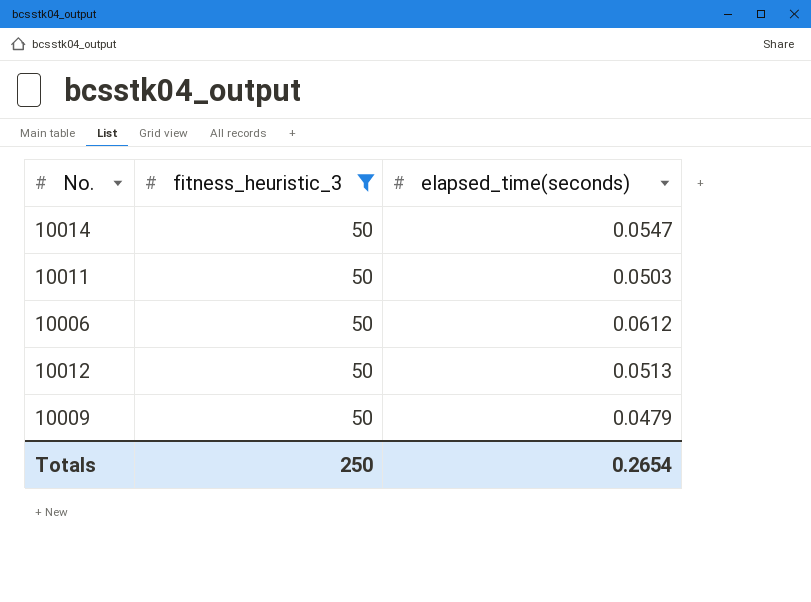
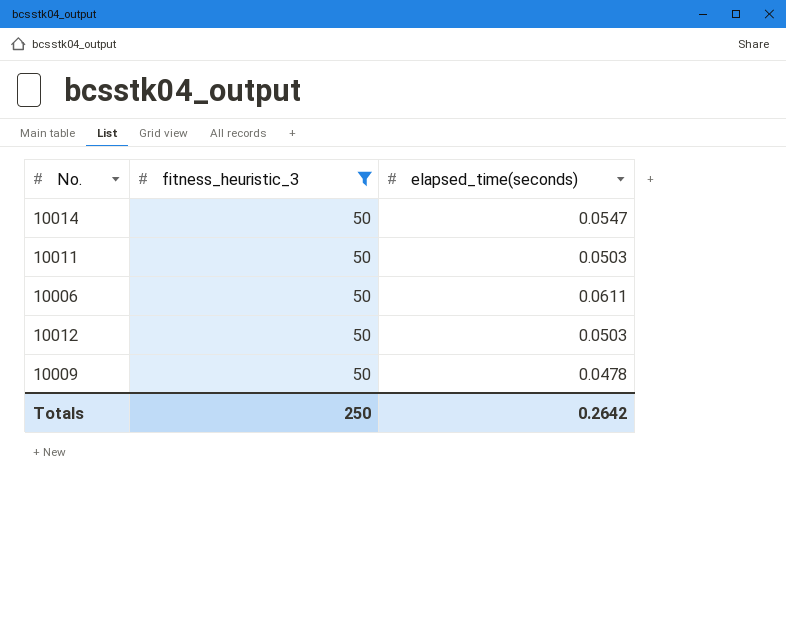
10006 | elapsed_time(seconds): 0.0612 -> 0.0611
10012 | elapsed_time(seconds): 0.0513 -> 0.0503
10009 | elapsed_time(seconds): 0.0479 -> 0.0478
Totals | elapsed_time(seconds): 0.2654 -> 0.2642

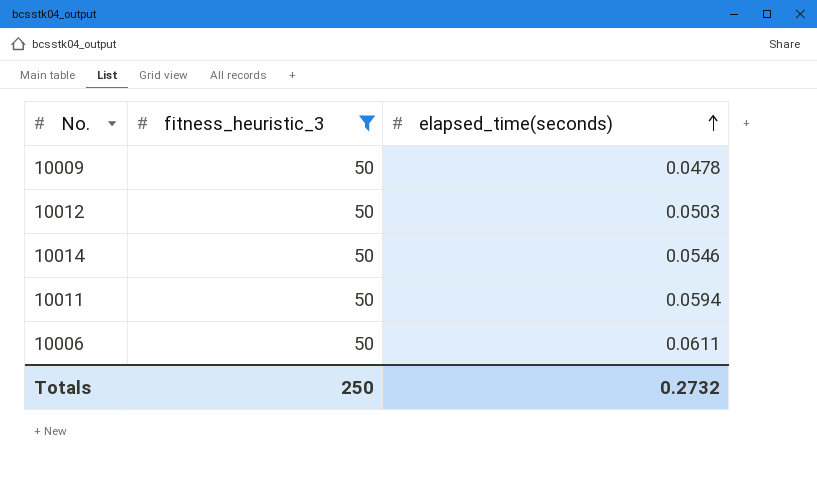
row order: none -> elapsed_time(seconds) ascending
10014 | elapsed_time(seconds): 0.0547 -> 0.0546
10011 | elapsed_time(seconds): 0.0503 -> 0.0594
Totals | elapsed_time(seconds): 0.2642 -> 0.2732

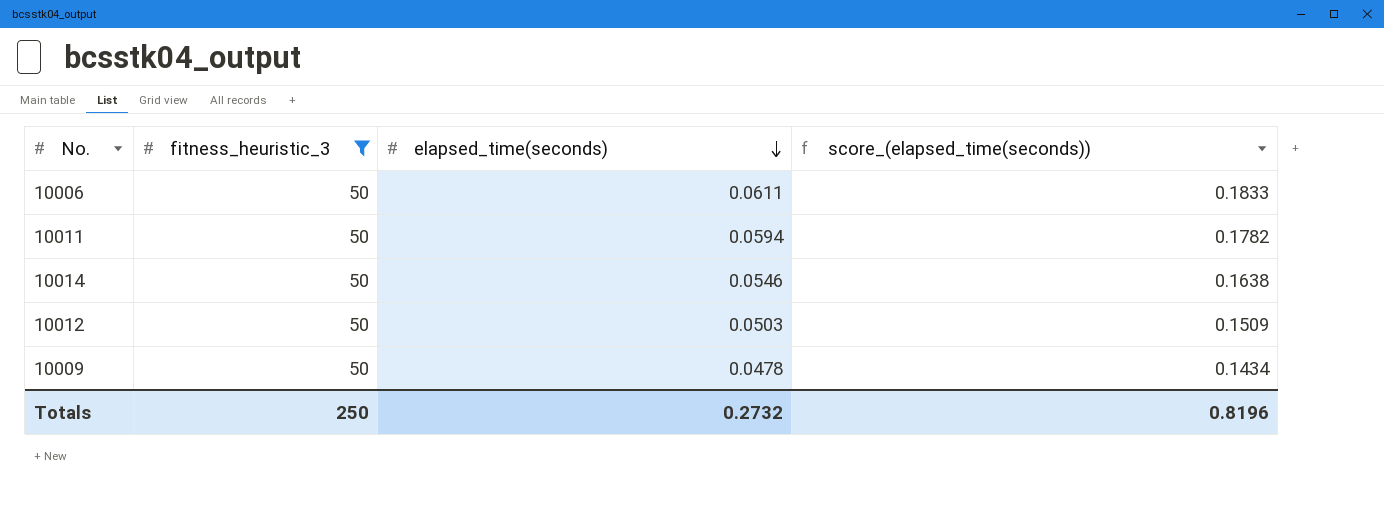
row order: elapsed_time(seconds) ascending -> elapsed_time(seconds) descending
column score_(elapsed_time(seconds)) | formula: none -> [elapsed_time(seconds)] * 3

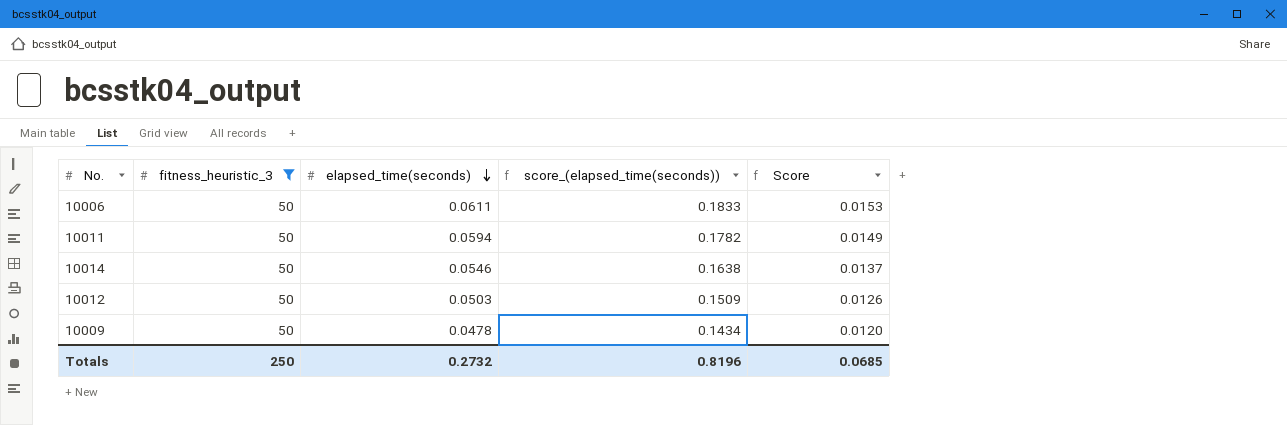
column Score | formula: none -> [elapsed_time(seconds)] * 0.25

